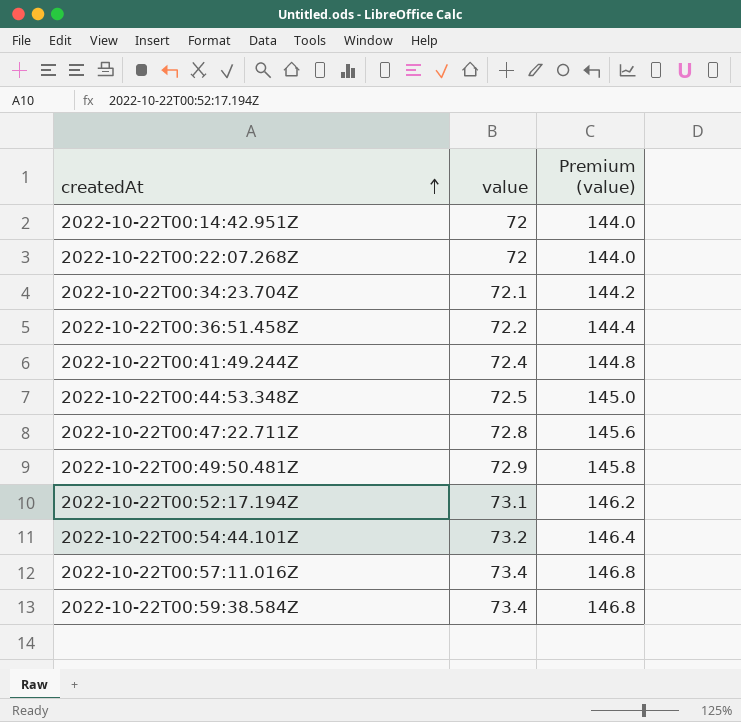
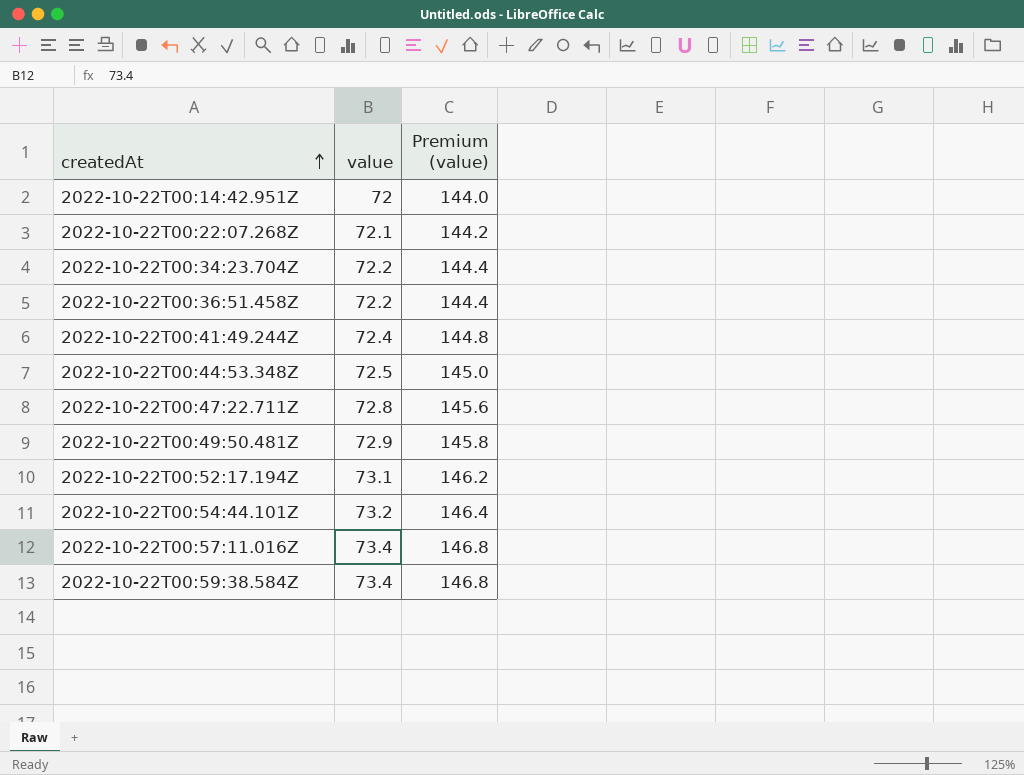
2022-10-22T00:22:07.268Z | value: 72 -> 72.1
2022-10-22T00:22:07.268Z | Premium (value): 144.0 -> 144.2
2022-10-22T00:34:23.704Z | value: 72.1 -> 72.2
2022-10-22T00:34:23.704Z | Premium (value): 144.2 -> 144.4

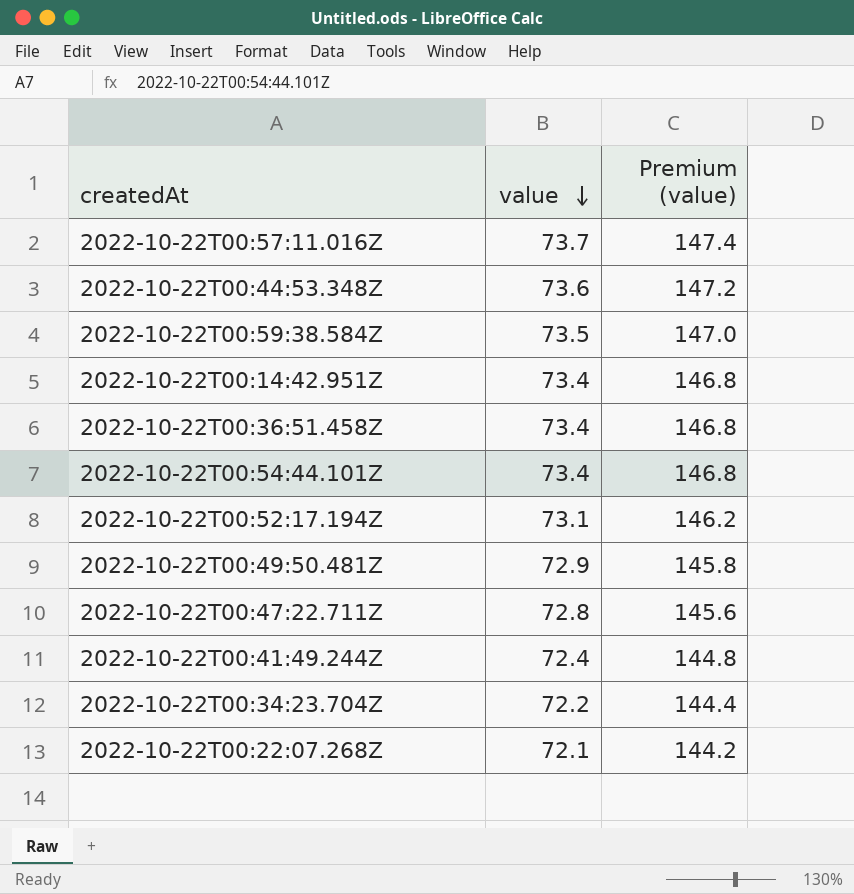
row order: createdAt ascending -> value descending
2022-10-22T00:57:11.016Z | value: 73.4 -> 73.7
2022-10-22T00:57:11.016Z | Premium (value): 146.8 -> 147.4
2022-10-22T00:44:53.348Z | value: 72.5 -> 73.6
2022-10-22T00:44:53.348Z | Premium (value): 145.0 -> 147.2
2022-10-22T00:59:38.584Z | value: 73.4 -> 73.5
2022-10-22T00:59:38.584Z | Premium (value): 146.8 -> 147.0
2022-10-22T00:14:42.951Z | value: 72 -> 73.4
2022-10-22T00:14:42.951Z | Premium (value): 144.0 -> 146.8
2022-10-22T00:36:51.458Z | value: 72.2 -> 73.4
2022-10-22T00:36:51.458Z | Premium (value): 144.4 -> 146.8
2022-10-22T00:54:44.101Z | value: 73.2 -> 73.4
2022-10-22T00:54:44.101Z | Premium (value): 146.4 -> 146.8

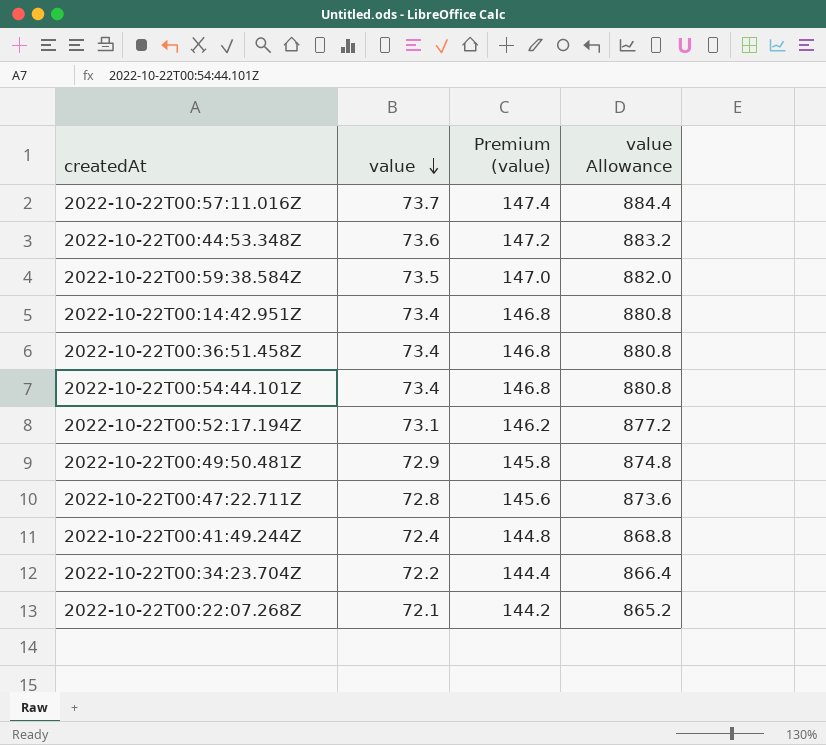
column value Allowance | formula: none -> [value] * 12

